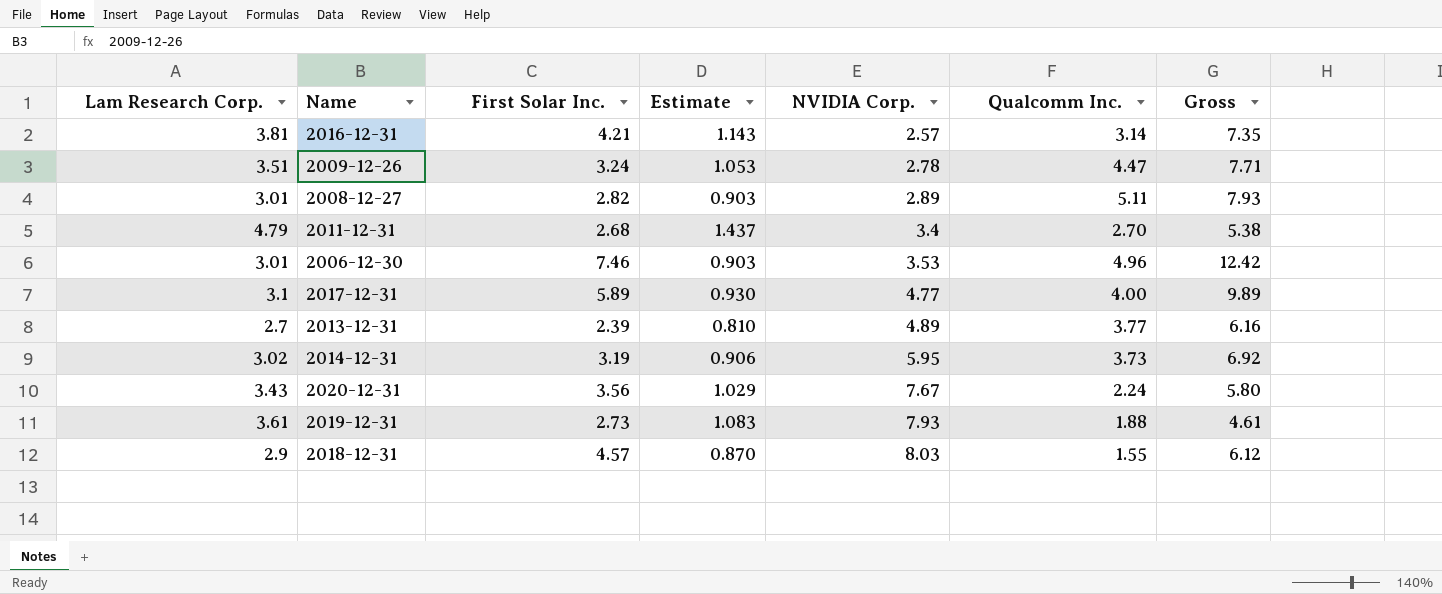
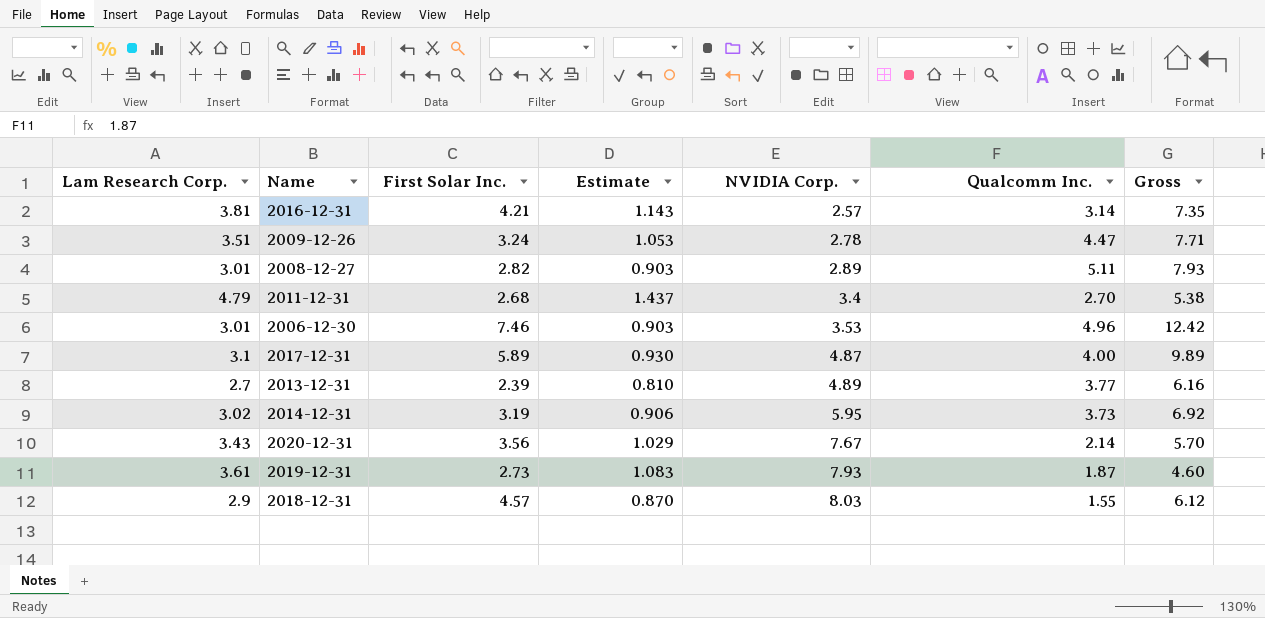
2017-12-31 | NVIDIA Corp.: 4.77 -> 4.87
2020-12-31 | Qualcomm Inc.: 2.24 -> 2.14
2020-12-31 | Gross: 5.80 -> 5.70
2019-12-31 | Qualcomm Inc.: 1.88 -> 1.87
2019-12-31 | Gross: 4.61 -> 4.60

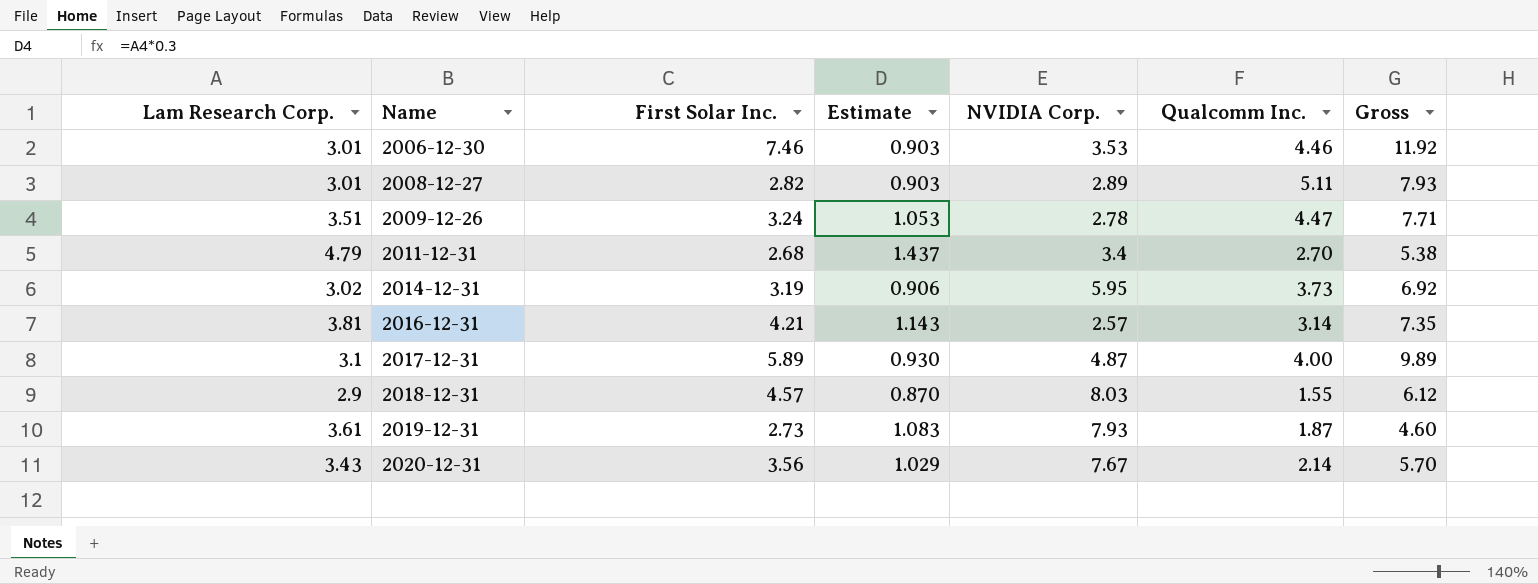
row order: NVIDIA Corp. ascending -> Name ascending
row 2013-12-31: 2.7 | 2.39 | 0.810 | 4.89 | 3.77 | 6.16 -> none
2006-12-30 | Qualcomm Inc.: 4.96 -> 4.46
2006-12-30 | Gross: 12.42 -> 11.92

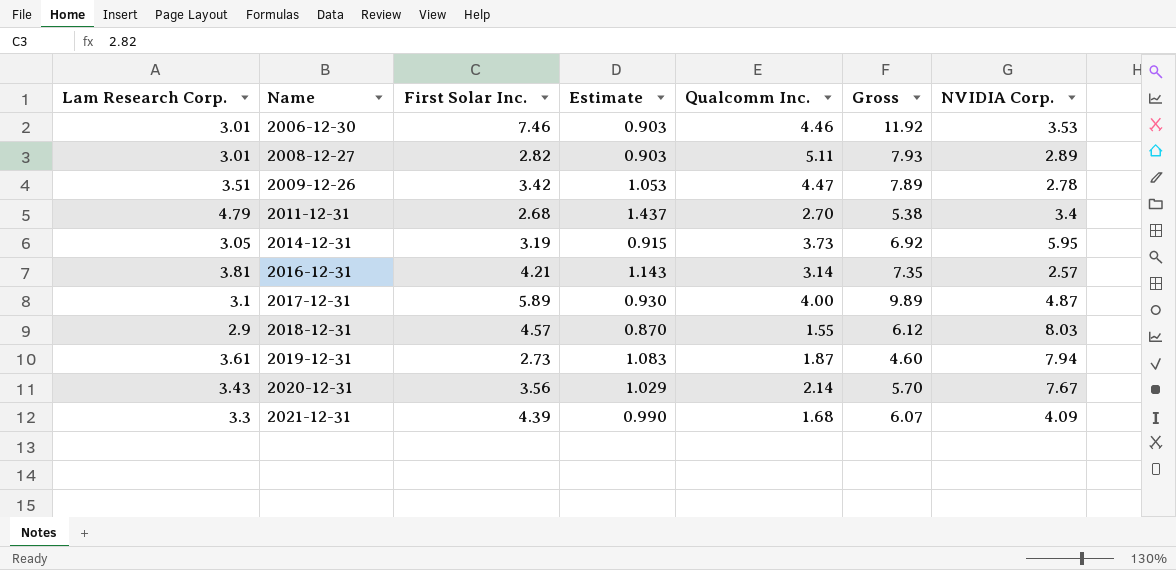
column NVIDIA Corp. | position: 5 -> 7
2009-12-26 | First Solar Inc.: 3.24 -> 3.42
2009-12-26 | Gross: 7.71 -> 7.89
2014-12-31 | Lam Research Corp.: 3.02 -> 3.05
2014-12-31 | Estimate: 0.906 -> 0.915
2019-12-31 | NVIDIA Corp.: 7.93 -> 7.94
row 2021-12-31: none -> 3.3 | 4.39 | 0.990 | 1.68 | 6.07 | 4.09

